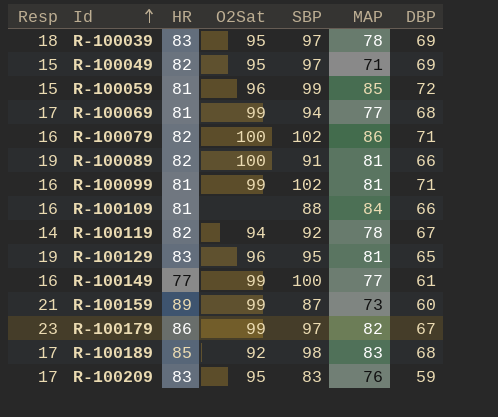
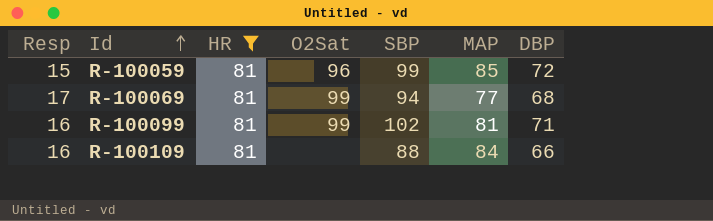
filter: none -> HR = 81

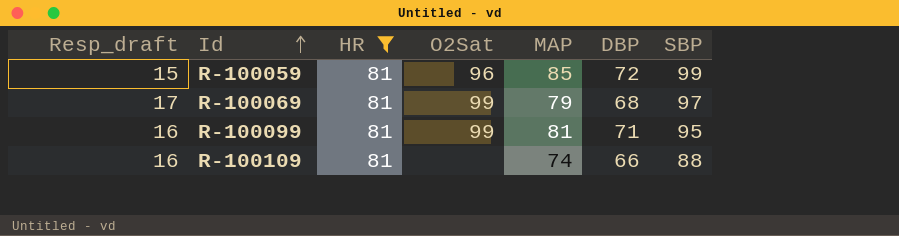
column name: Resp -> Resp_draft
column SBP | position: 5 -> 7
R-100069 | MAP: 77 -> 79
R-100069 | SBP: 94 -> 97
R-100099 | SBP: 102 -> 95
R-100109 | MAP: 84 -> 74

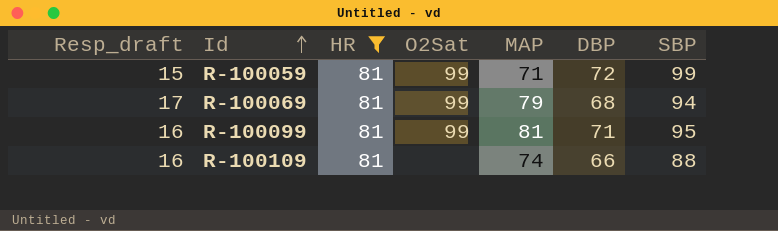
R-100059 | O2Sat: 96 -> 99
R-100059 | MAP: 85 -> 71
R-100069 | SBP: 97 -> 94

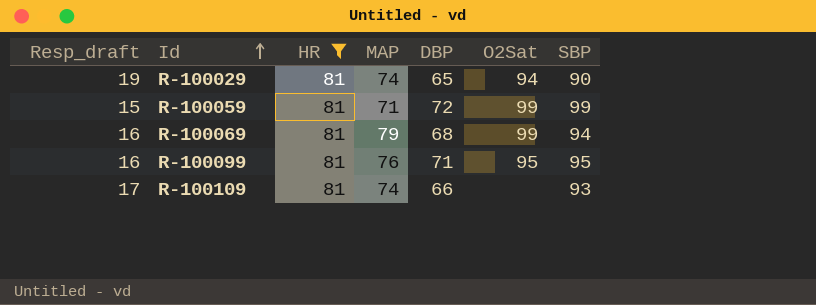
column O2Sat | position: 4 -> 6
row R-100029: none -> 19 | 81 | 74 | 65 | 94 | 90
R-100069 | Resp_draft: 17 -> 16
R-100099 | MAP: 81 -> 76
R-100099 | O2Sat: 99 -> 95
R-100109 | Resp_draft: 16 -> 17
R-100109 | SBP: 88 -> 93

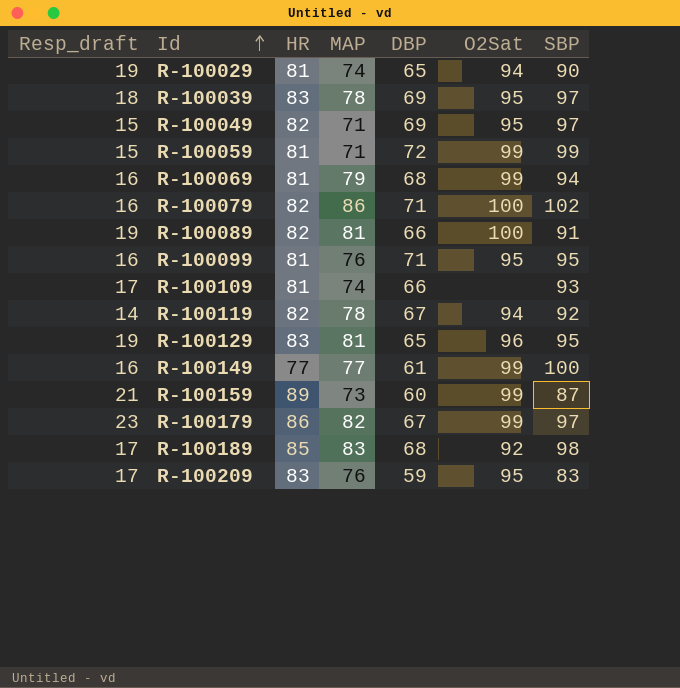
filter: HR = 81 -> none

